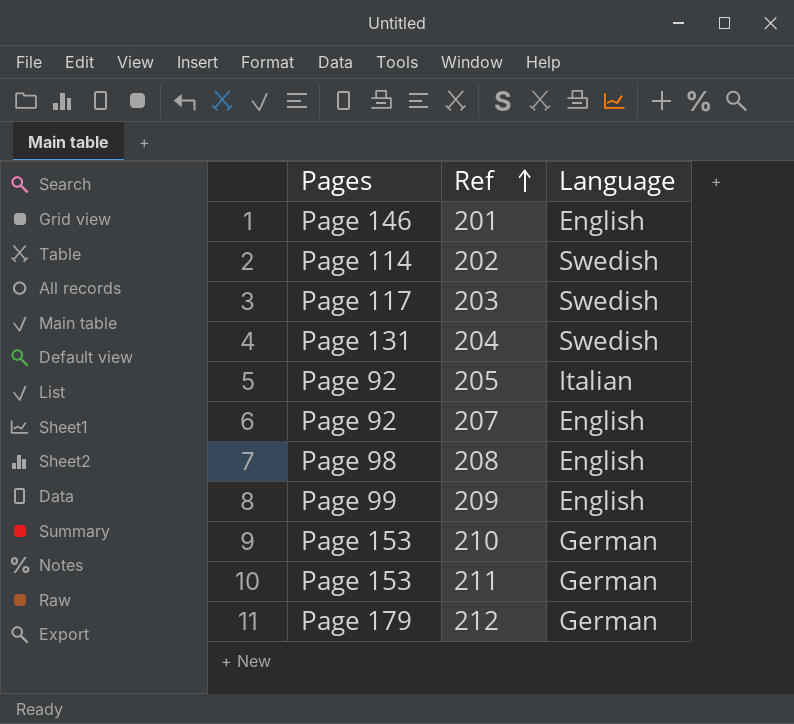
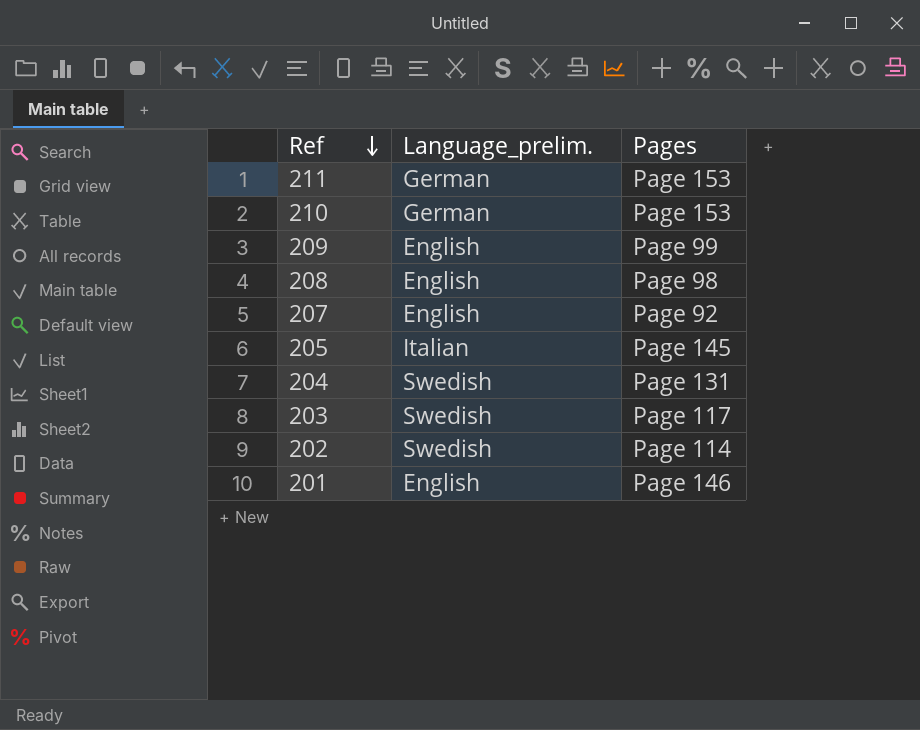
row order: Ref ascending -> Ref descending
column name: Language -> Language_prelim.
column Pages | position: 1 -> 3
row 212: Page 179 | German -> none
205 | Pages: Page 92 -> Page 145

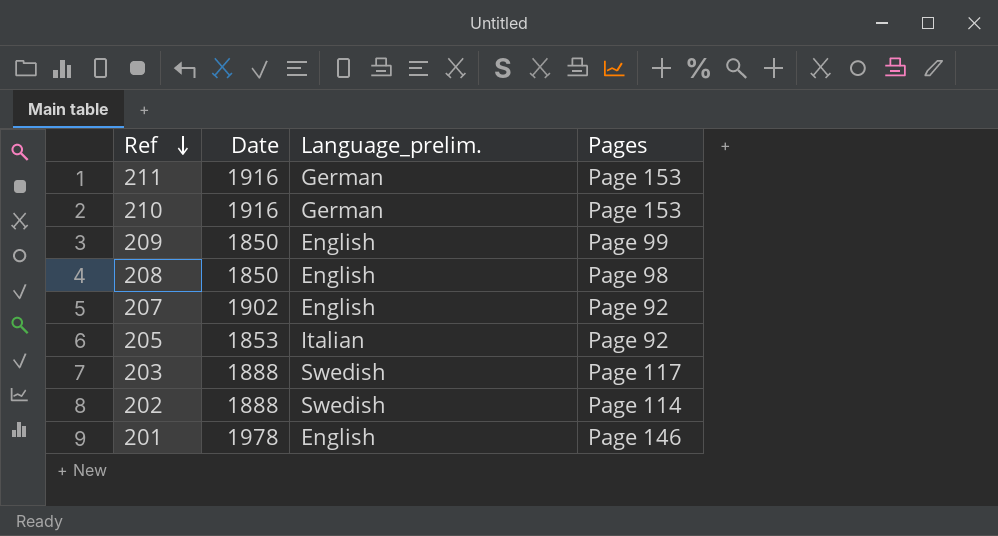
column Date | position: none -> 2
row 204: Swedish | Page 131 -> none
205 | Pages: Page 145 -> Page 92

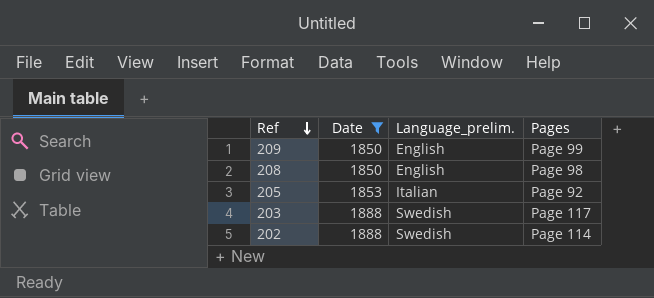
filter: none -> Date <= 1888

